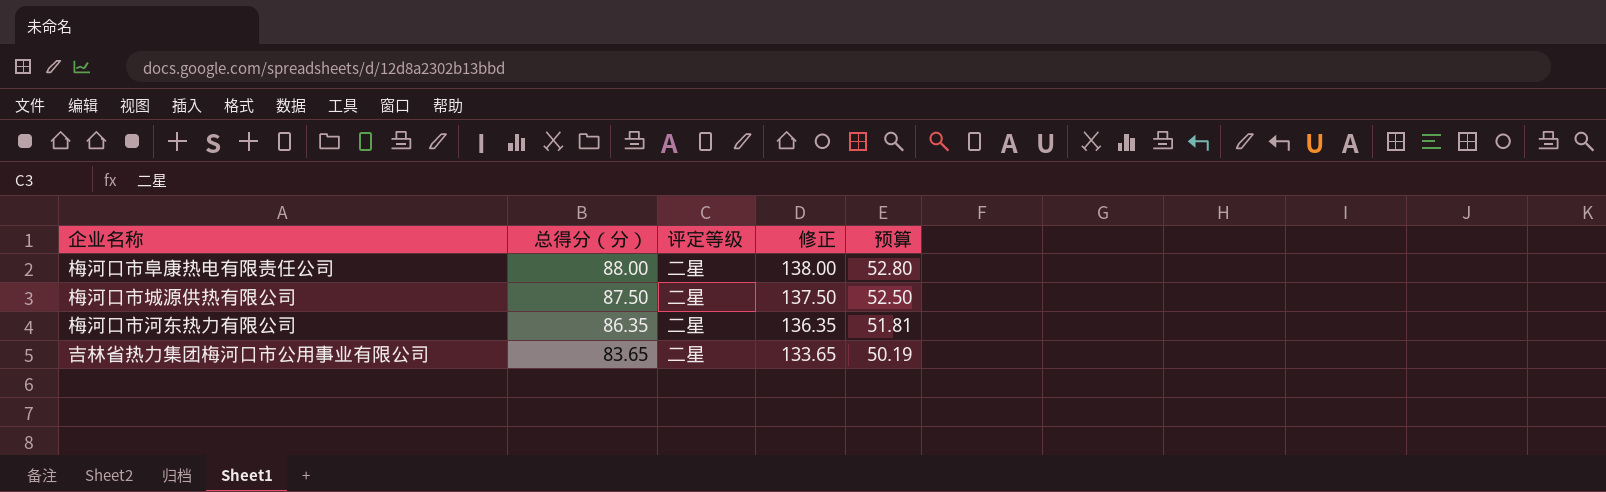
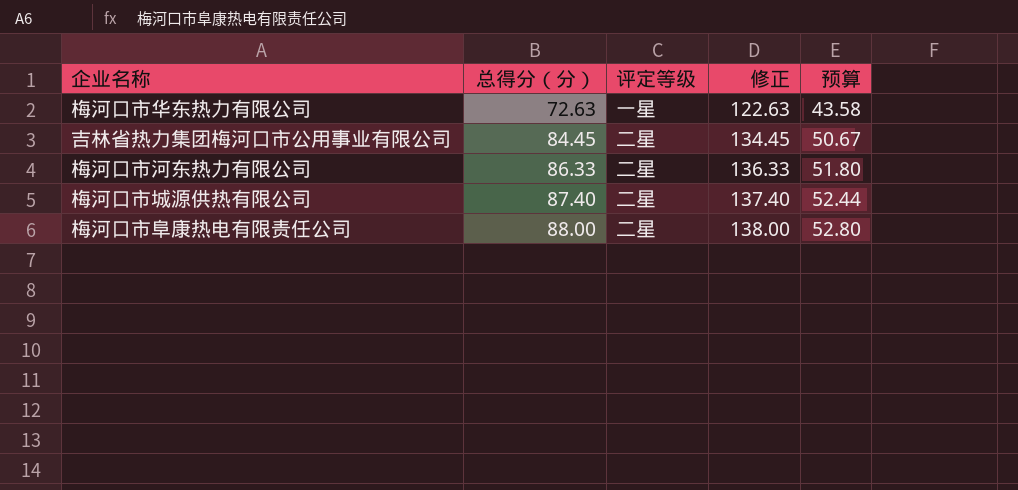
row order: 总得分（分） descending -> 总得分（分） ascending
row 梅河口市华东热力有限公司: none -> 72.63 | 一星 | 122.63 | 43.58
吉林省热力集团梅河口市公用事业有限公司 | 总得分（分）: 83.65 -> 84.45
吉林省热力集团梅河口市公用事业有限公司 | 修正: 133.65 -> 134.45
吉林省热力集团梅河口市公用事业有限公司 | 预算: 50.19 -> 50.67
梅河口市河东热力有限公司 | 总得分（分）: 86.35 -> 86.33
梅河口市河东热力有限公司 | 修正: 136.35 -> 136.33
梅河口市河东热力有限公司 | 预算: 51.81 -> 51.80
梅河口市城源供热有限公司 | 总得分（分）: 87.50 -> 87.40
梅河口市城源供热有限公司 | 修正: 137.50 -> 137.40
梅河口市城源供热有限公司 | 预算: 52.50 -> 52.44

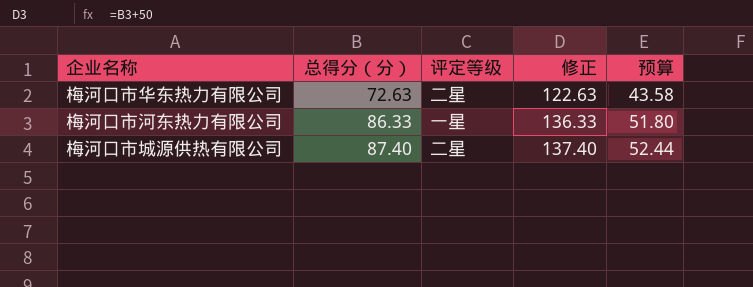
row 吉林省热力集团梅河口市公用事业有限公司: 84.45 | 二星 | 134.45 | 50.67 -> none
row 梅河口市阜康热电有限责任公司: 88.00 | 二星 | 138.00 | 52.80 -> none
梅河口市华东热力有限公司 | 评定等级: 一星 -> 二星
梅河口市河东热力有限公司 | 评定等级: 二星 -> 一星

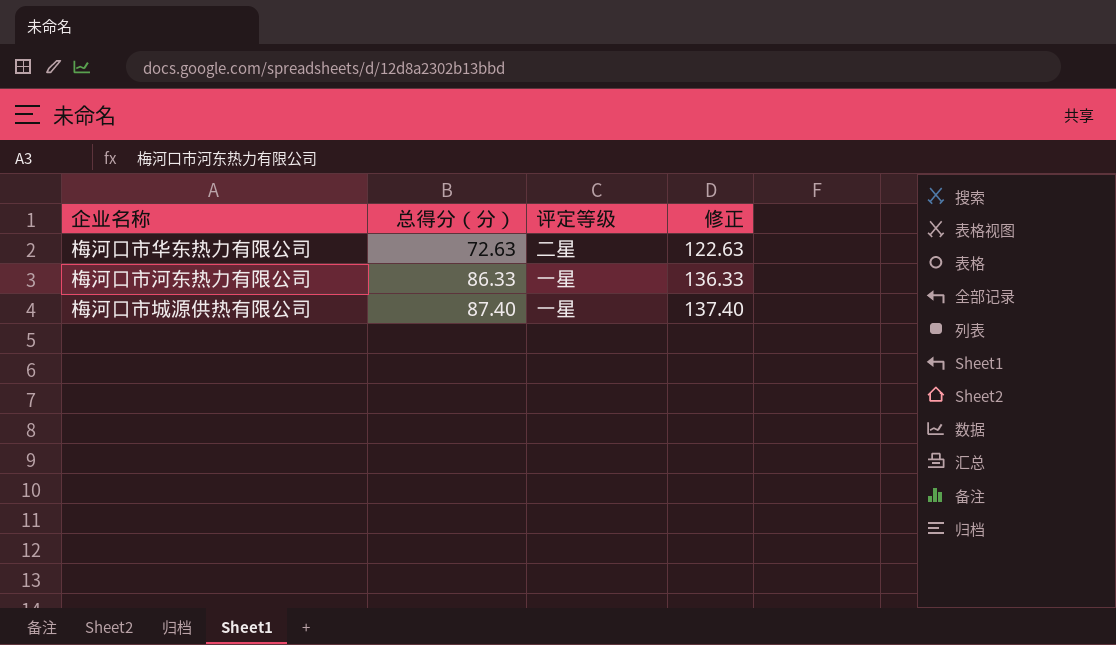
column 预算 | formula: [总得分（分）] * 0.6 -> none
梅河口市城源供热有限公司 | 评定等级: 二星 -> 一星

